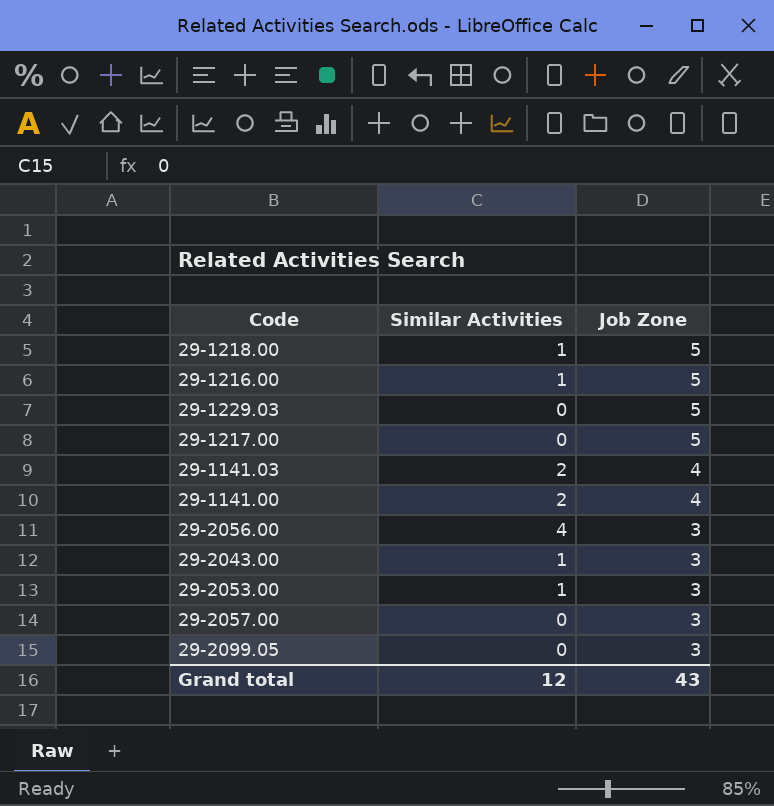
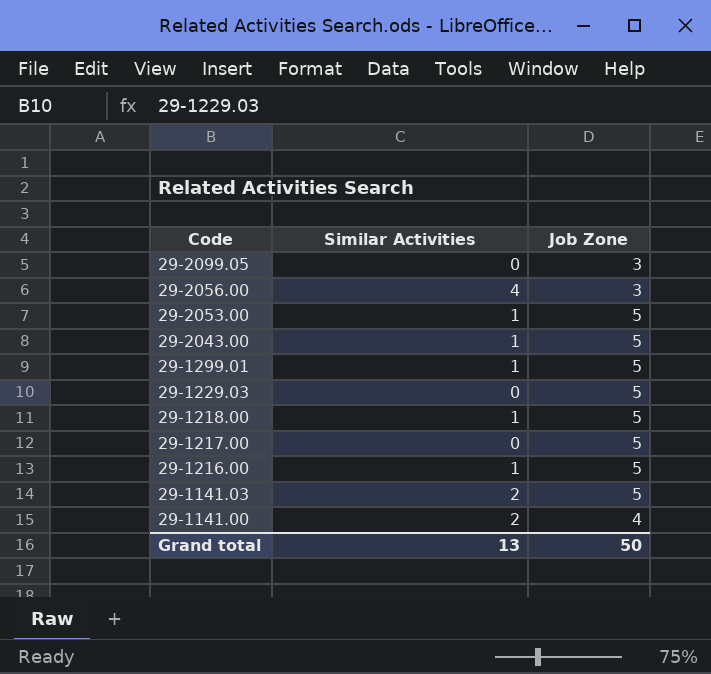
row order: Job Zone descending -> Code descending
row 29-2057.00: 0 | 3 -> none
29-2053.00 | Job Zone: 3 -> 5
29-2043.00 | Job Zone: 3 -> 5
row 29-1299.01: none -> 1 | 5
29-1141.03 | Job Zone: 4 -> 5
Grand total | Similar Activities: 12 -> 13
Grand total | Job Zone: 43 -> 50

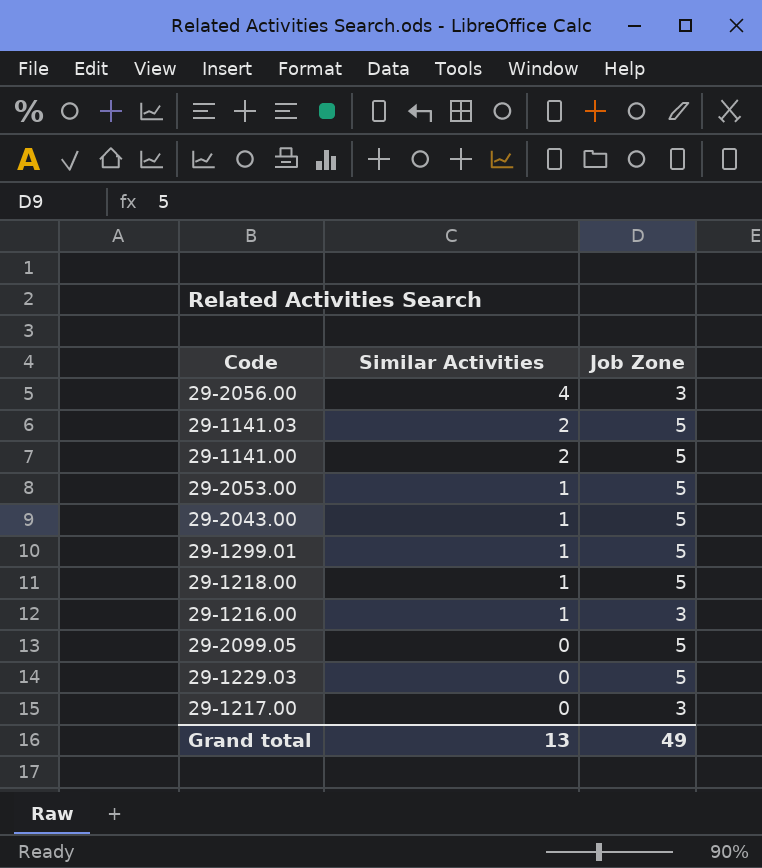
row order: Code descending -> Similar Activities descending
29-1141.00 | Job Zone: 4 -> 5
29-1216.00 | Job Zone: 5 -> 3
29-2099.05 | Job Zone: 3 -> 5
29-1217.00 | Job Zone: 5 -> 3
Grand total | Job Zone: 50 -> 49

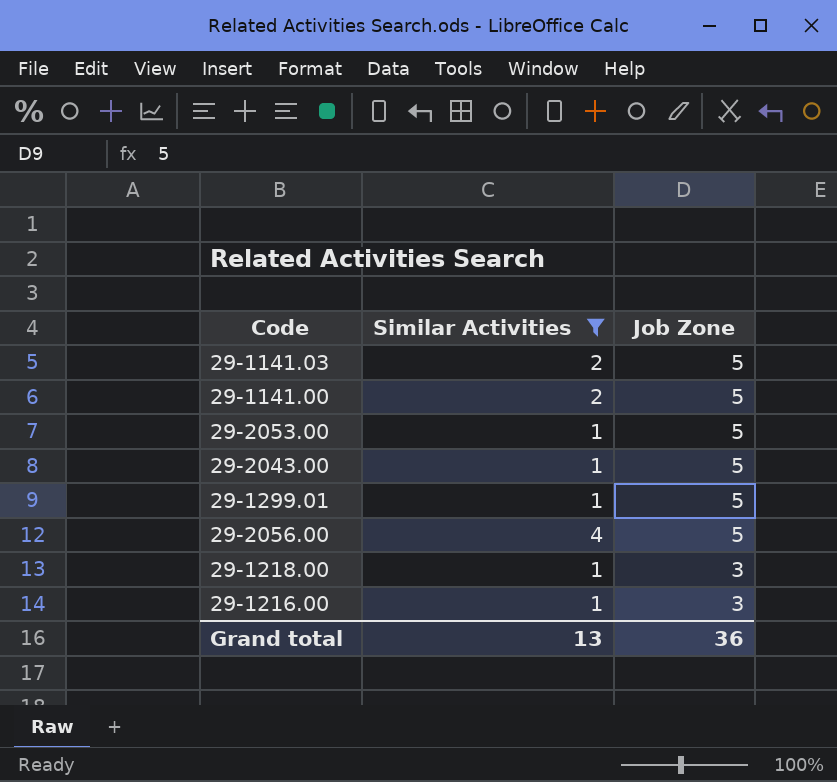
filter: none -> Similar Activities != 0
row order: Similar Activities descending -> Job Zone descending
29-2056.00 | Job Zone: 3 -> 5
29-1218.00 | Job Zone: 5 -> 3
Grand total | Job Zone: 49 -> 36

